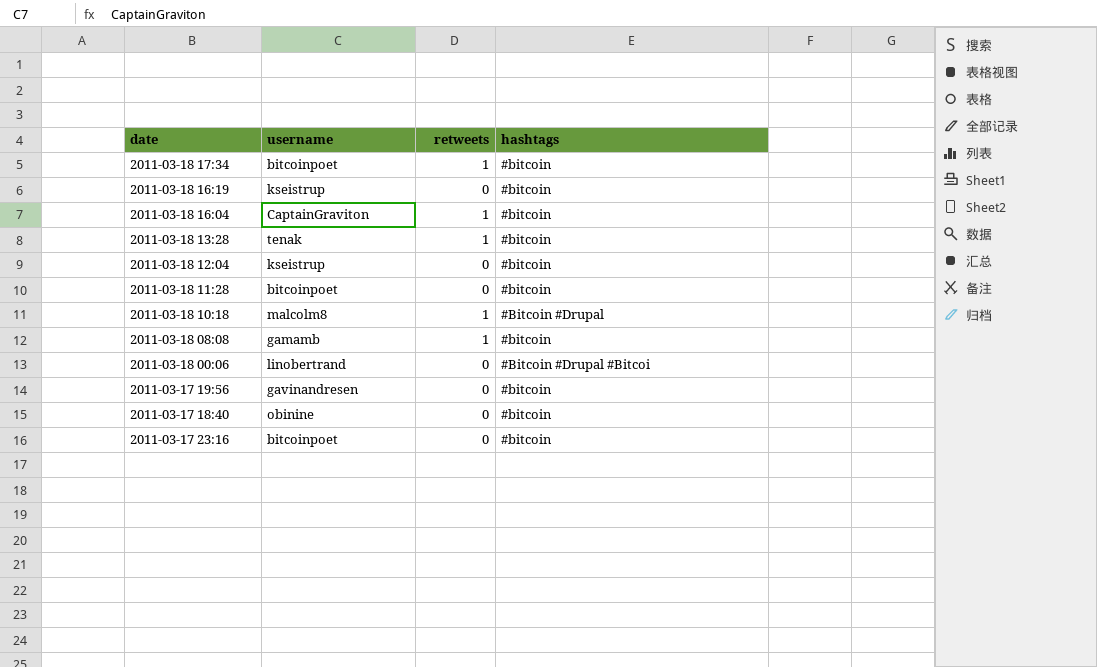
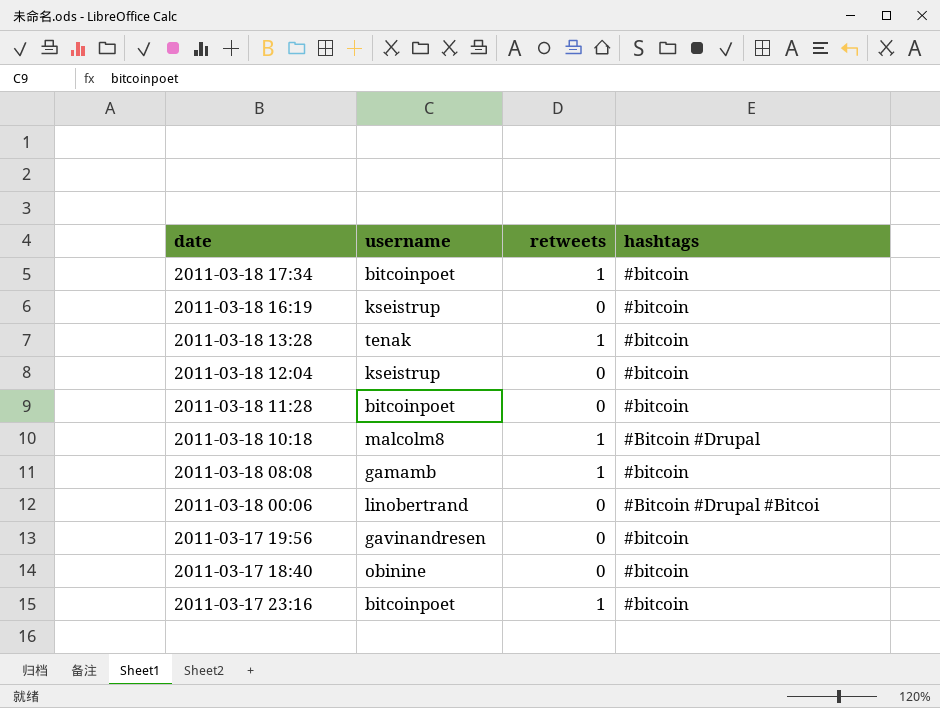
row 2011-03-18 16:04: CaptainGraviton | 1 | #bitcoin -> none
2011-03-17 23:16 | retweets: 0 -> 1

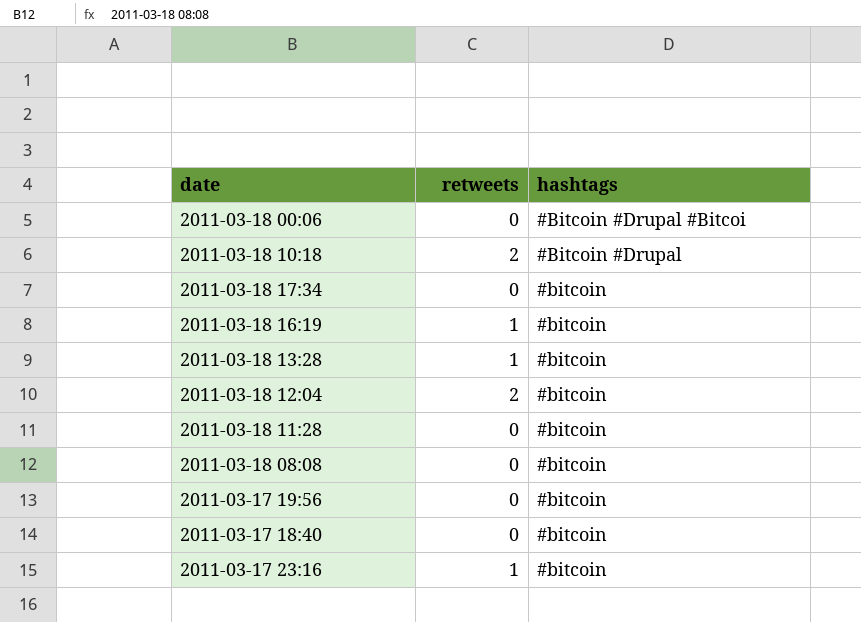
row order: none -> hashtags descending
column username | position: 2 -> none
2011-03-18 10:18 | retweets: 1 -> 2
2011-03-18 17:34 | retweets: 1 -> 0
2011-03-18 16:19 | retweets: 0 -> 1
2011-03-18 12:04 | retweets: 0 -> 2
2011-03-18 08:08 | retweets: 1 -> 0

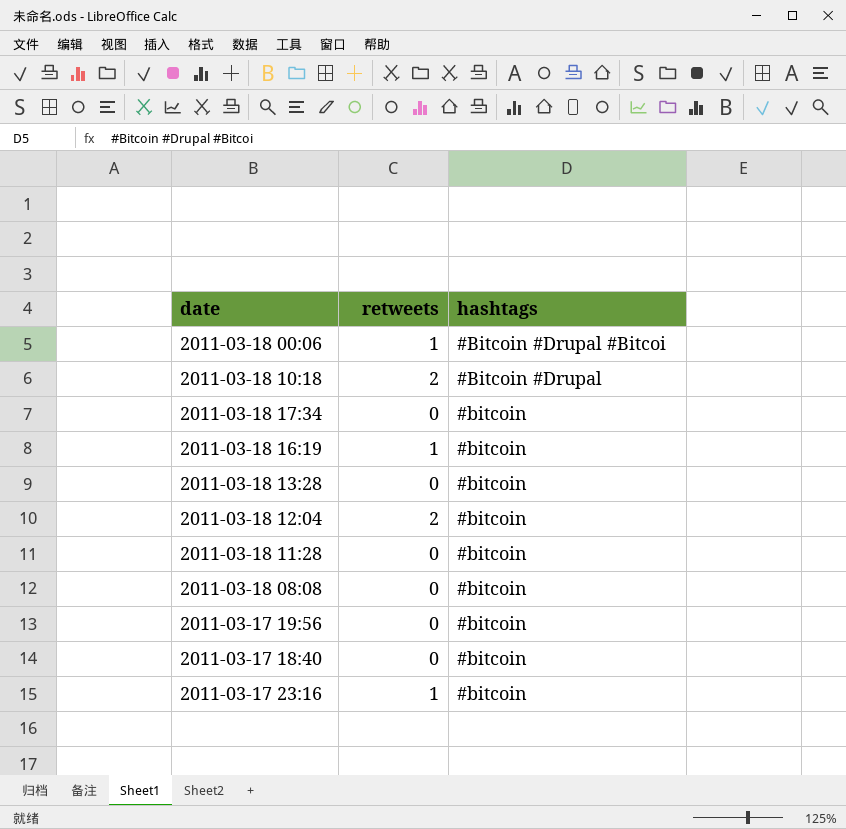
2011-03-18 00:06 | retweets: 0 -> 1
2011-03-18 13:28 | retweets: 1 -> 0

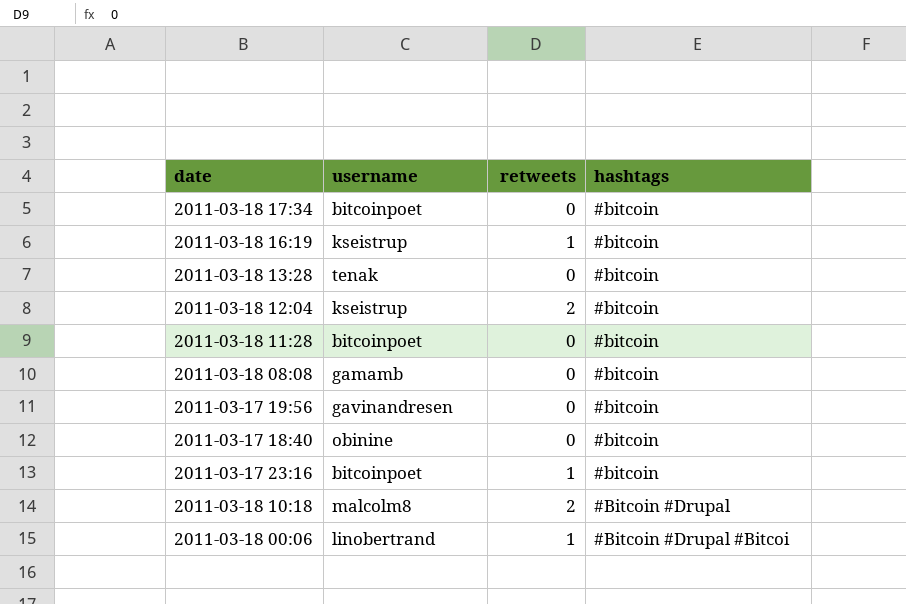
row order: hashtags descending -> hashtags ascending
column username | position: none -> 2

